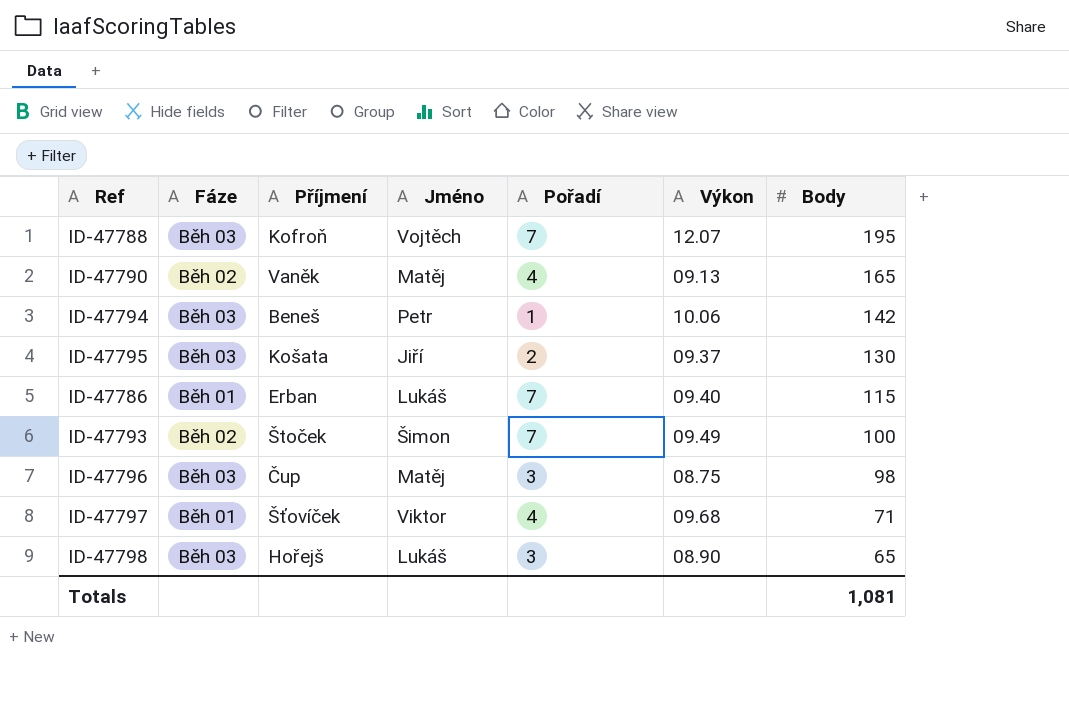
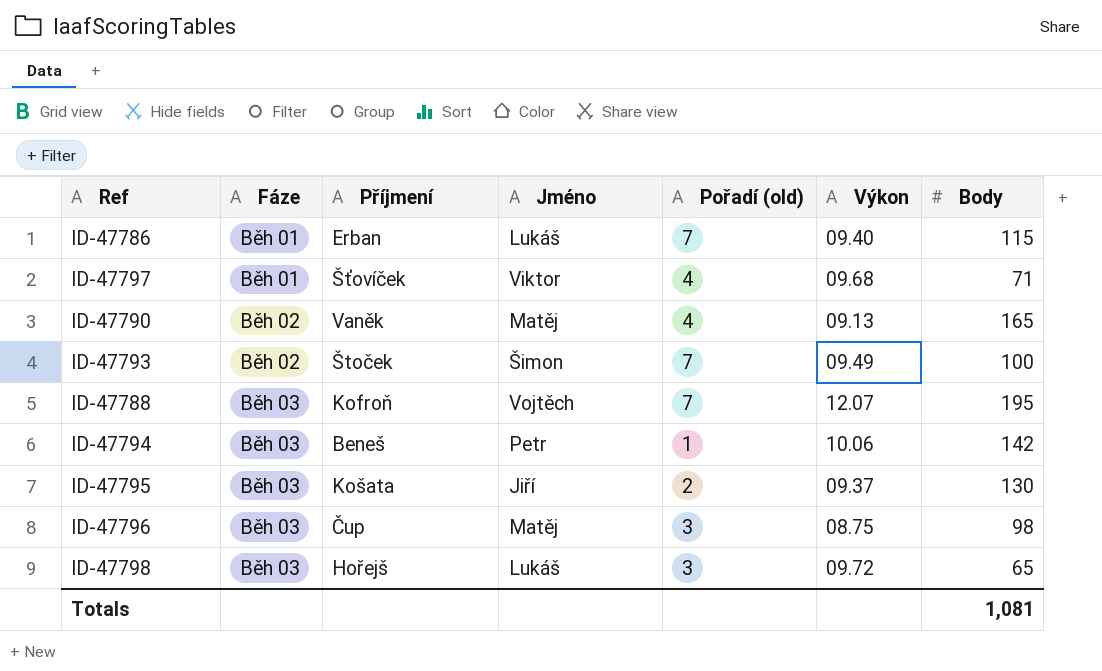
row order: Body descending -> Fáze ascending
column name: Pořadí -> Pořadí (old)
ID-47798 | Výkon: 08.90 -> 09.72

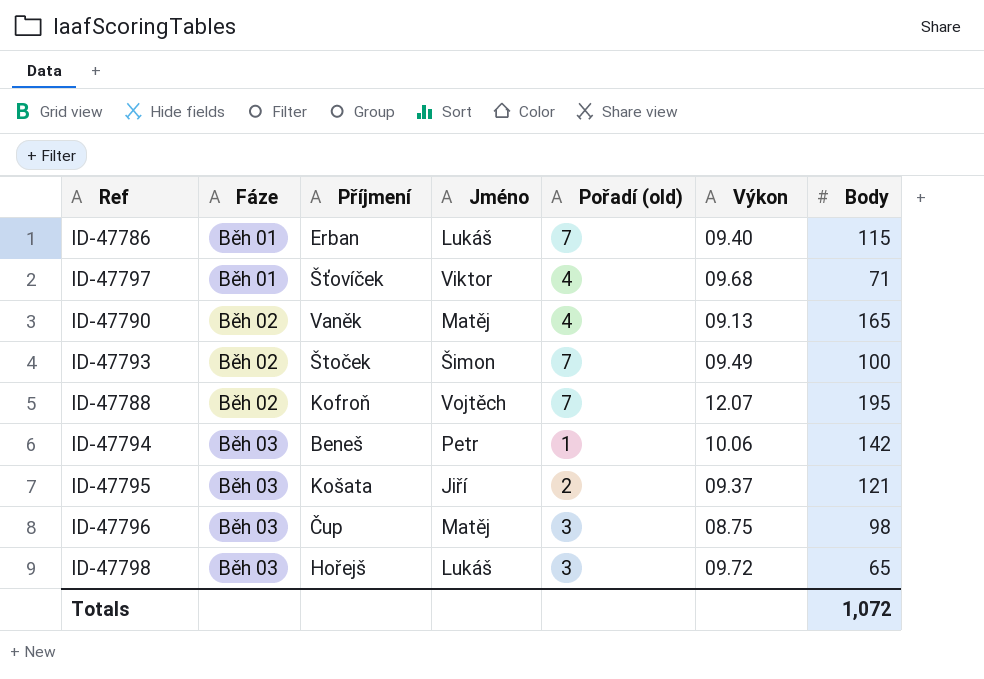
ID-47788 | Fáze: Běh 03 -> Běh 02
ID-47795 | Body: 130 -> 121
Totals | Body: 1,081 -> 1,072

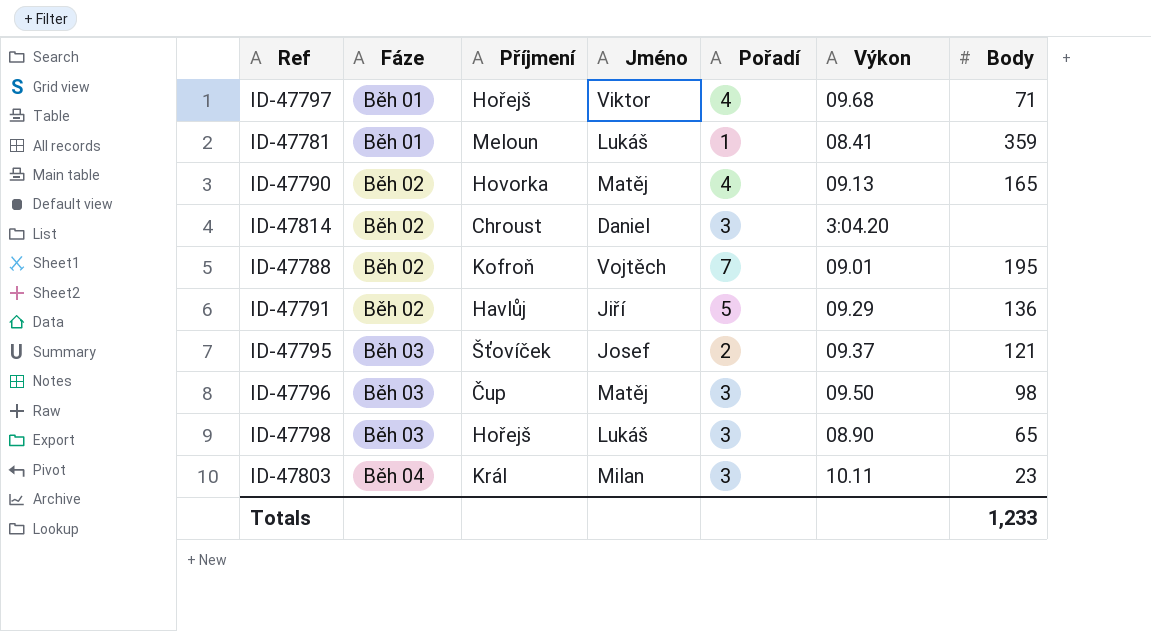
column name: Pořadí (old) -> Pořadí
row ID-47786: Běh 01 | Erban | Lukáš | 7 | 09.40 | 115 -> none
row ID-47793: Běh 02 | Štoček | Šimon | 7 | 09.49 | 100 -> none
row ID-47794: Běh 03 | Beneš | Petr | 1 | 10.06 | 142 -> none
ID-47797 | Příjmení: Šťovíček -> Hořejš
row ID-47781: none -> Běh 01 | Meloun | Lukáš | 1 | 08.41 | 359
ID-47790 | Příjmení: Vaněk -> Hovorka
row ID-47814: none -> Běh 02 | Chroust | Daniel | 3 | 3:04.20 | none
ID-47788 | Výkon: 12.07 -> 09.01
row ID-47791: none -> Běh 02 | Havlůj | Jiří | 5 | 09.29 | 136
ID-47795 | Příjmení: Košata -> Šťovíček
ID-47795 | Jméno: Jiří -> Josef
ID-47796 | Výkon: 08.75 -> 09.50
ID-47798 | Výkon: 09.72 -> 08.90
row ID-47803: none -> Běh 04 | Král | Milan | 3 | 10.11 | 23
Totals | Body: 1,072 -> 1,233

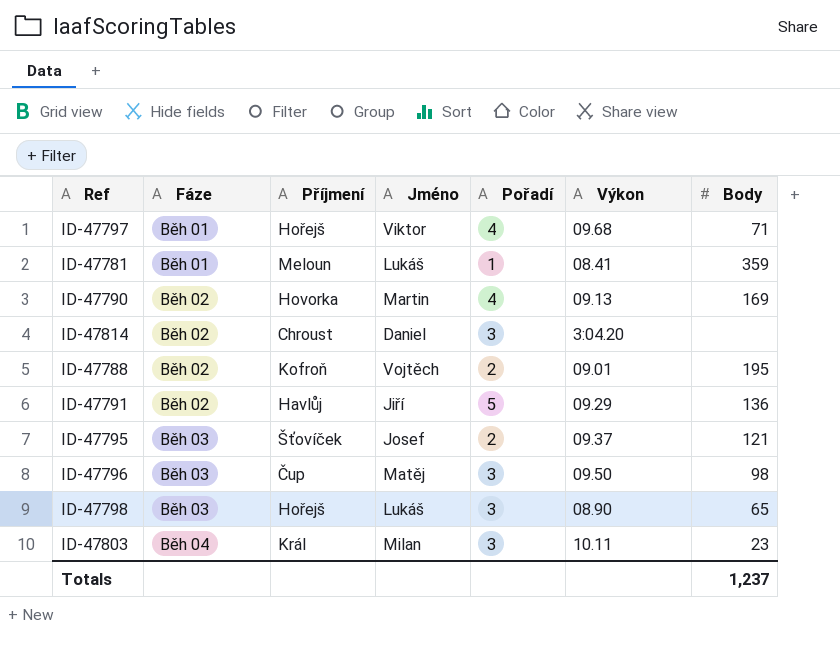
ID-47790 | Jméno: Matěj -> Martin
ID-47790 | Body: 165 -> 169
ID-47788 | Pořadí: 7 -> 2
Totals | Body: 1,233 -> 1,237

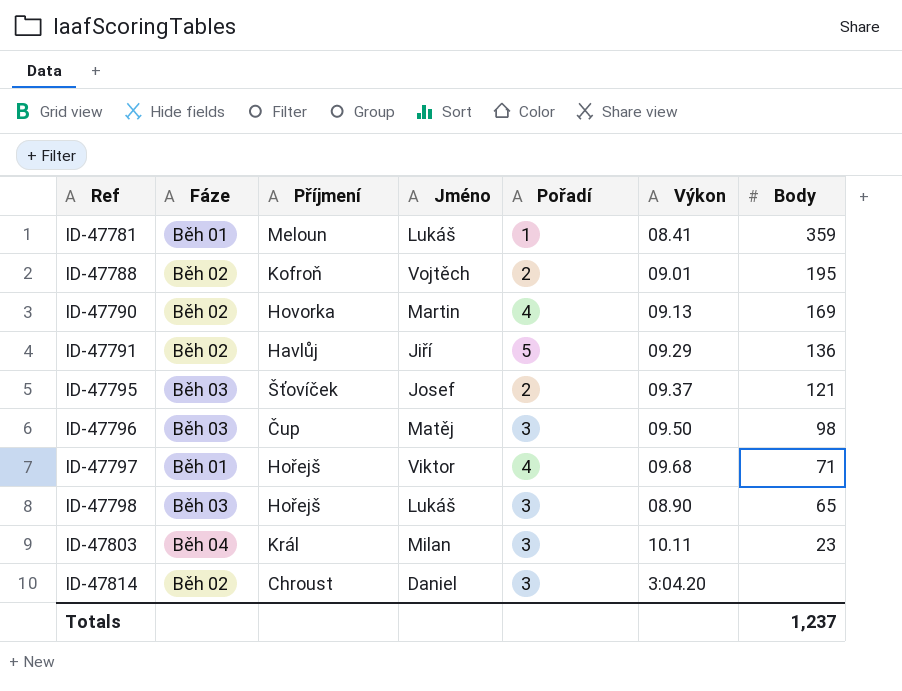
row order: Fáze ascending -> Ref ascending

